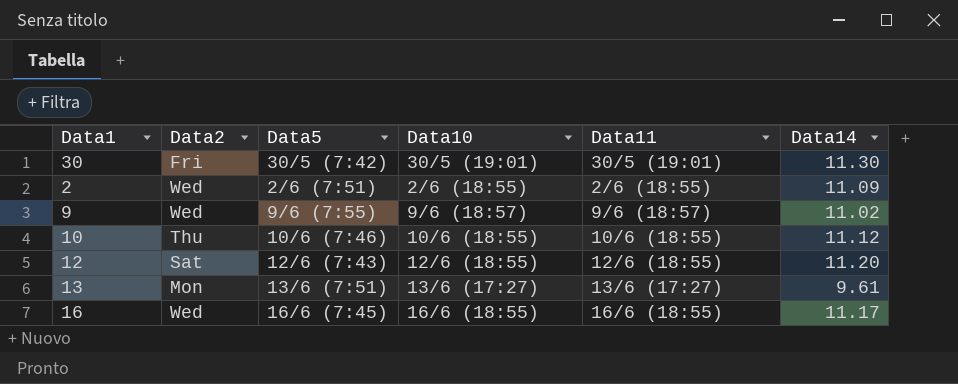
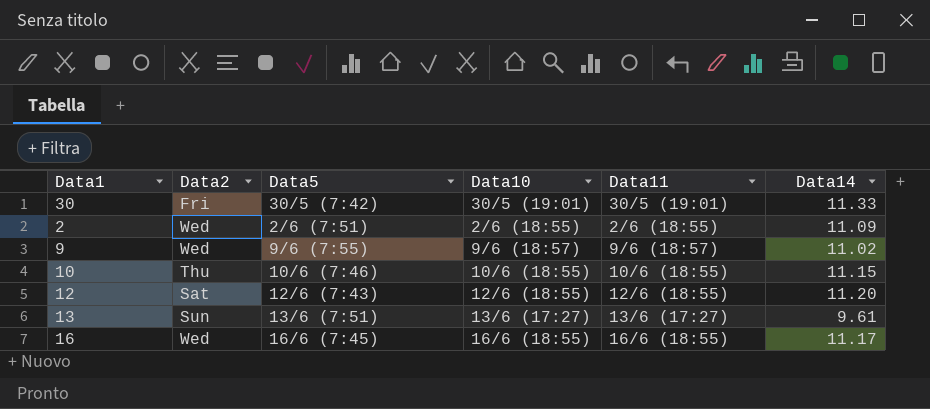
30 | Data14: 11.30 -> 11.33
10 | Data14: 11.12 -> 11.15
13 | Data2: Mon -> Sun

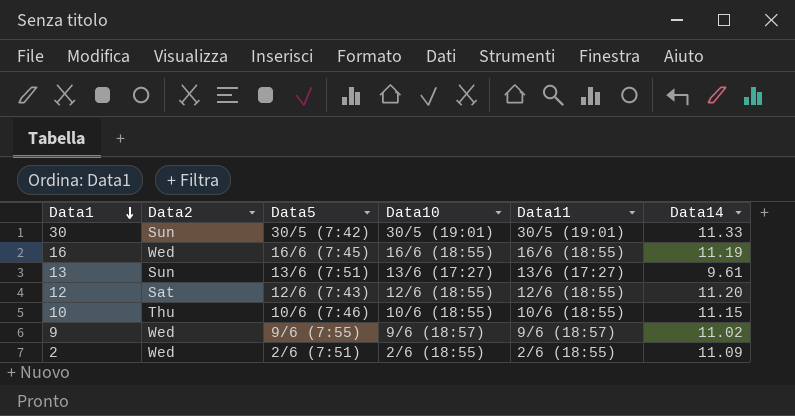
row order: none -> Data1 descending
30 | Data2: Fri -> Sun
16 | Data14: 11.17 -> 11.19

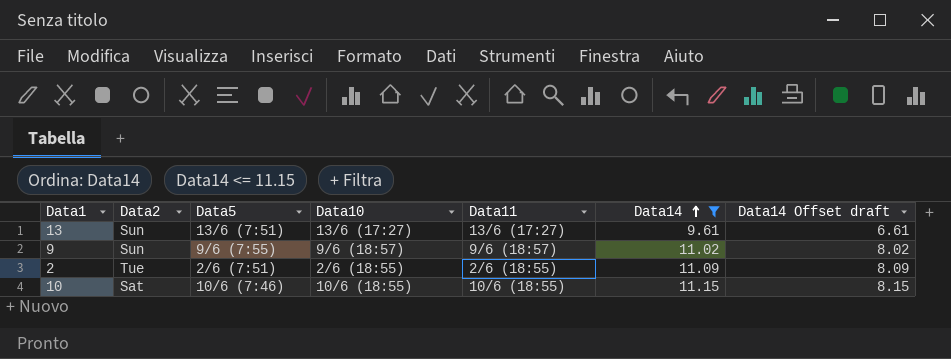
filter: none -> Data14 <= 11.15
row order: Data1 descending -> Data14 ascending
column Data14 Offset draft | formula: none -> [Data14] - 3
9 | Data2: Wed -> Sun
2 | Data2: Wed -> Tue
10 | Data2: Thu -> Sat

